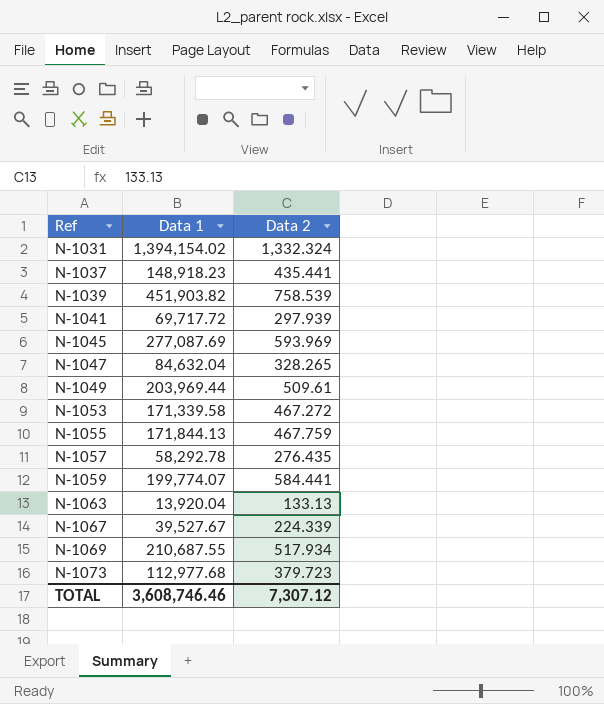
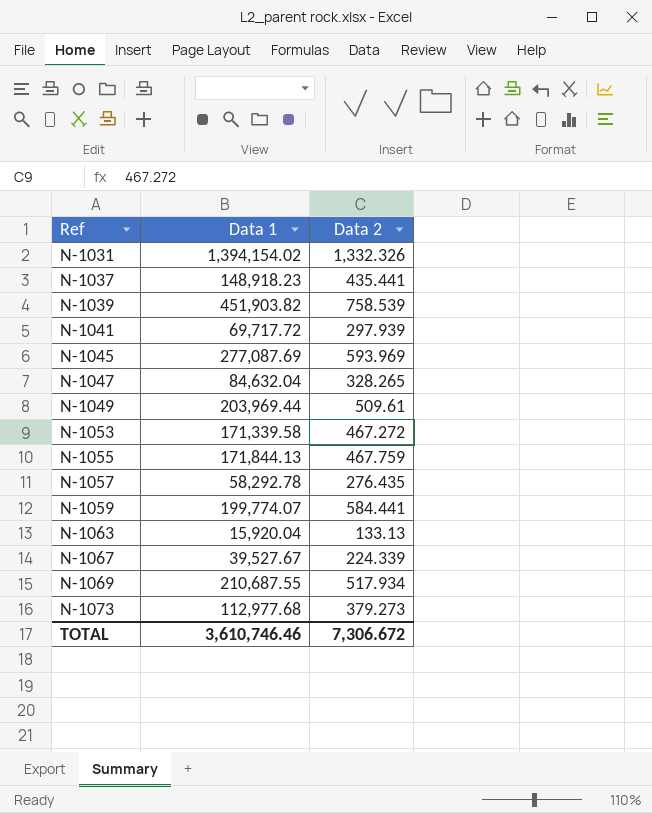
N-1031 | Data 2: 1,332.324 -> 1,332.326
N-1063 | Data 1: 13,920.04 -> 15,920.04
N-1073 | Data 2: 379.723 -> 379.273
TOTAL | Data 1: 3,608,746.46 -> 3,610,746.46
TOTAL | Data 2: 7,307.12 -> 7,306.672

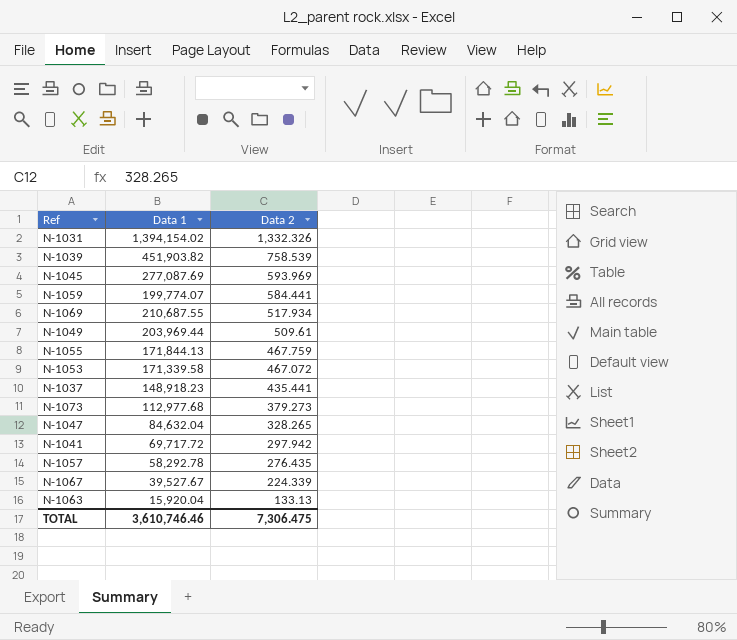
row order: Ref ascending -> Data 2 descending
N-1053 | Data 2: 467.272 -> 467.072
N-1041 | Data 2: 297.939 -> 297.942
TOTAL | Data 2: 7,306.672 -> 7,306.475

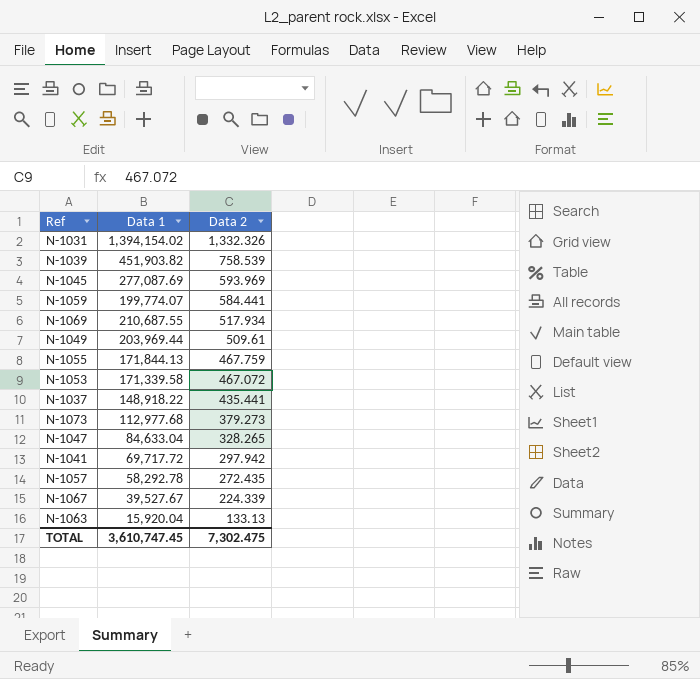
N-1037 | Data 1: 148,918.23 -> 148,918.22
N-1047 | Data 1: 84,632.04 -> 84,633.04
N-1057 | Data 2: 276.435 -> 272.435
TOTAL | Data 1: 3,610,746.46 -> 3,610,747.45
TOTAL | Data 2: 7,306.475 -> 7,302.475

